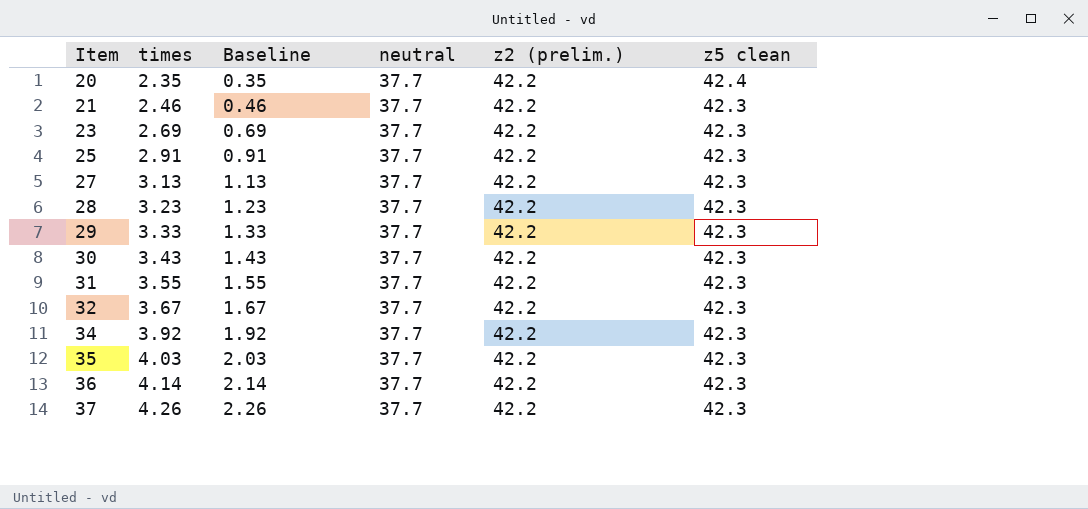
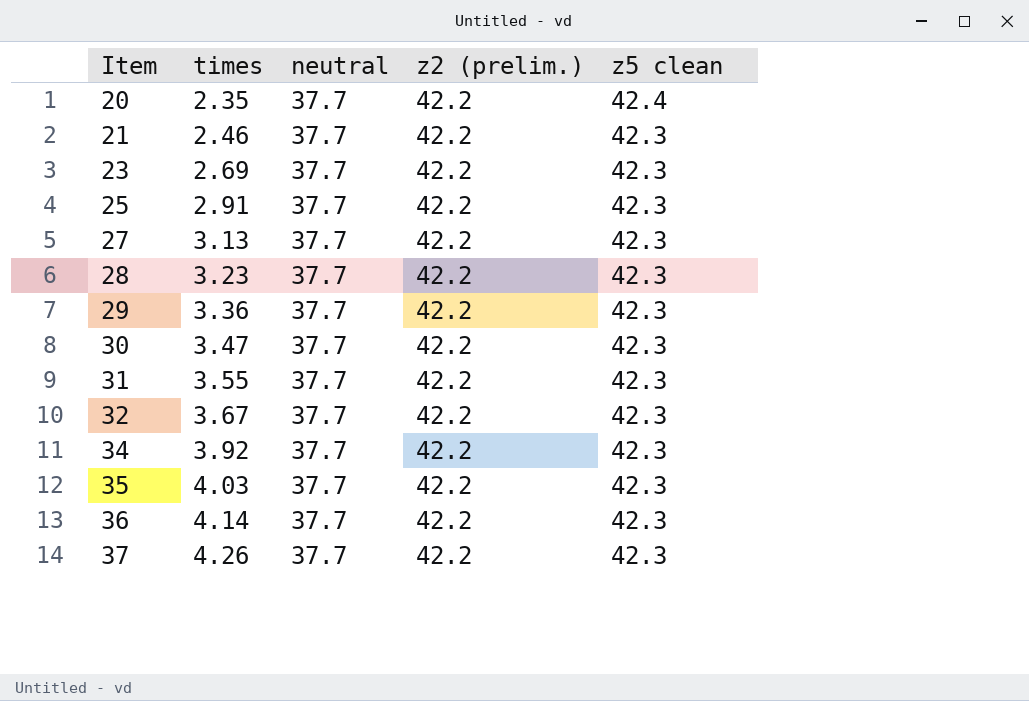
column Baseline | formula: [times] - 2 -> none
29 | times: 3.33 -> 3.36
30 | times: 3.43 -> 3.47

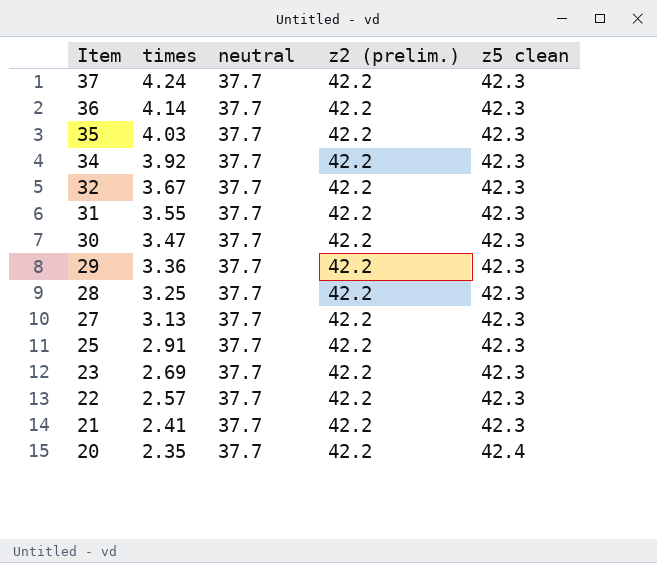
row order: Item ascending -> Item descending
37 | times: 4.26 -> 4.24
28 | times: 3.23 -> 3.25
row 22: none -> 2.57 | 37.7 | 42.2 | 42.3
21 | times: 2.46 -> 2.41

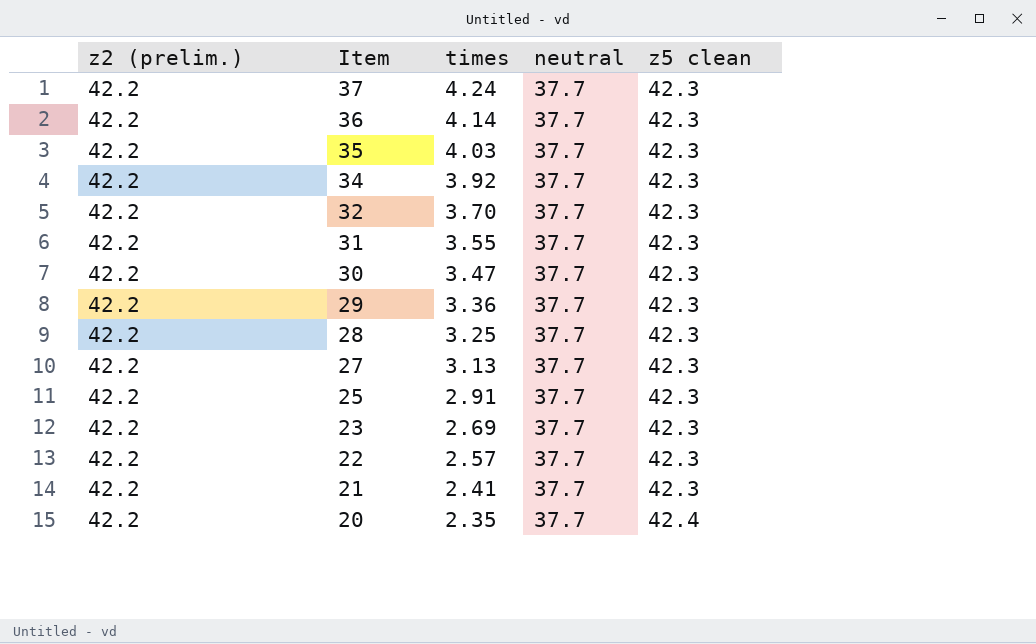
column z2 (prelim.) | position: 4 -> 1
32 | times: 3.67 -> 3.70

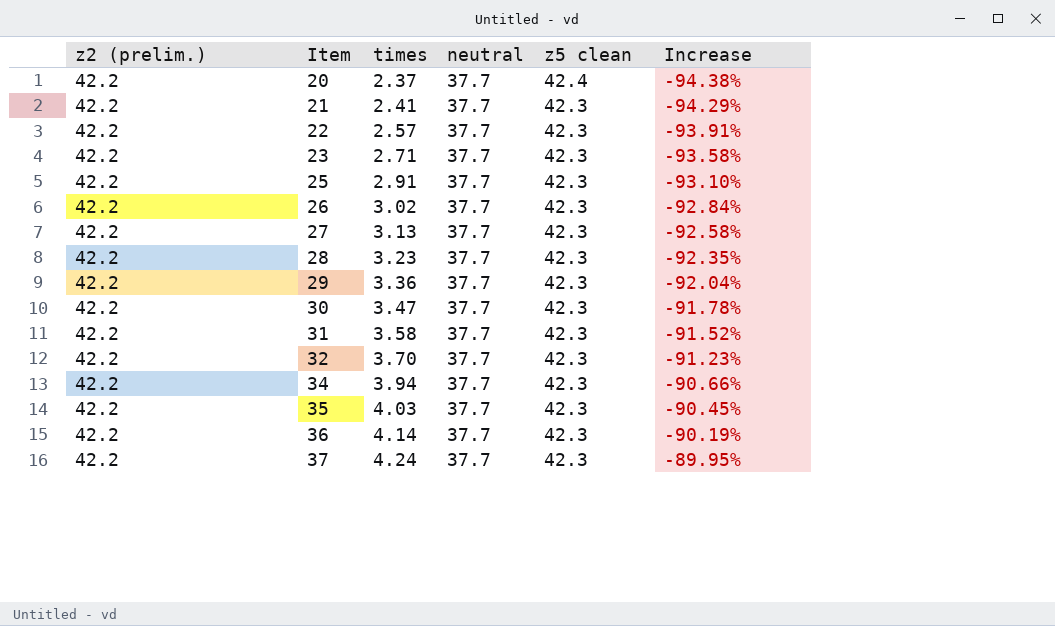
row order: Item descending -> Item ascending
column Increase | formula: none -> ([times] - [z2 (prelim.)]) / [z2 (prelim.)]
20 | times: 2.35 -> 2.37
23 | times: 2.69 -> 2.71
row 26: none -> 42.2 | 3.02 | 37.7 | 42.3 | -92.84%
28 | times: 3.25 -> 3.23
31 | times: 3.55 -> 3.58
34 | times: 3.92 -> 3.94

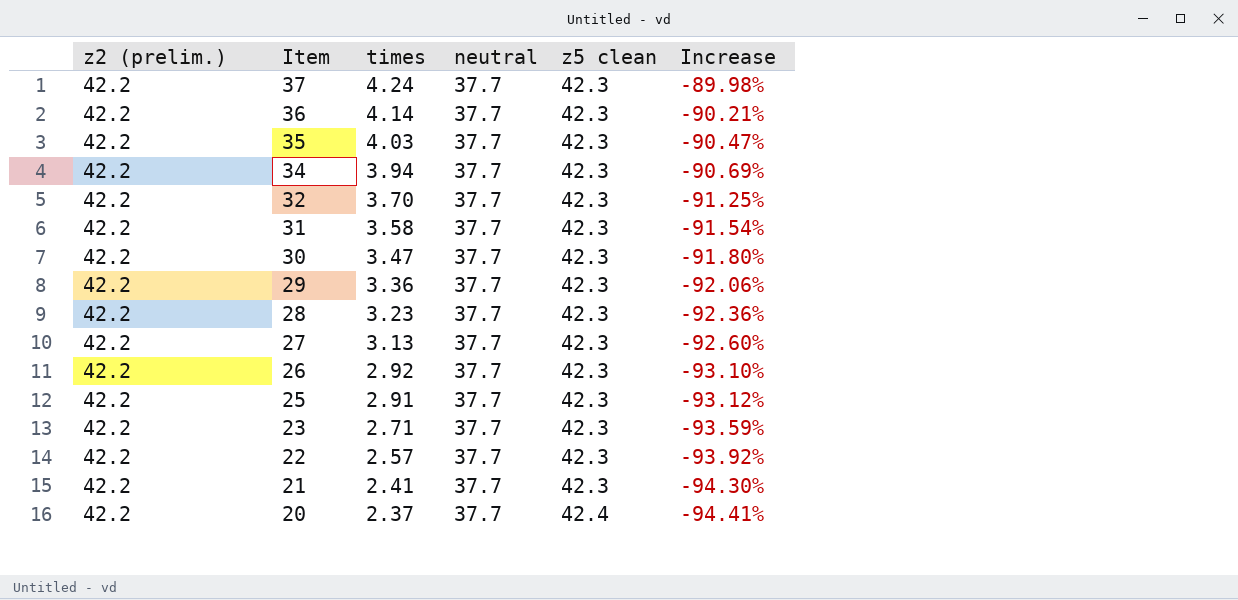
row order: Item ascending -> Item descending
column Increase | formula: ([times] - [z2 (prelim.)]) / [z2 (prelim.)] -> ([times] - [z5 clean]) / [z5 clean]
26 | times: 3.02 -> 2.92

